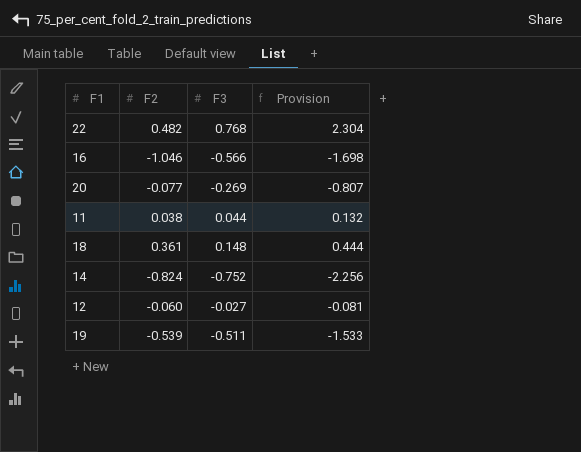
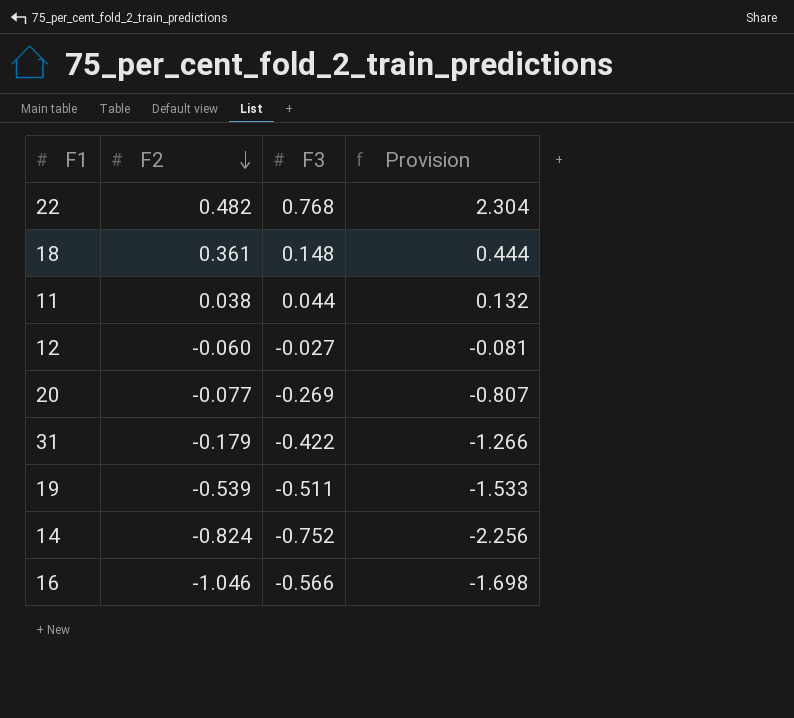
row order: none -> F2 descending
row 31: none -> -0.179 | -0.422 | -1.266

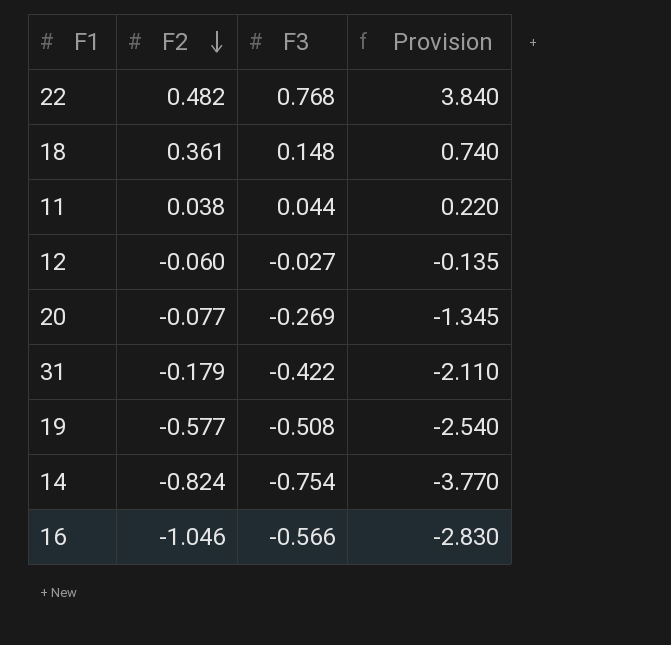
column Provision | formula: [F3] * 3 -> [F3] * 5
19 | F2: -0.539 -> -0.577
19 | F3: -0.511 -> -0.508
14 | F3: -0.752 -> -0.754

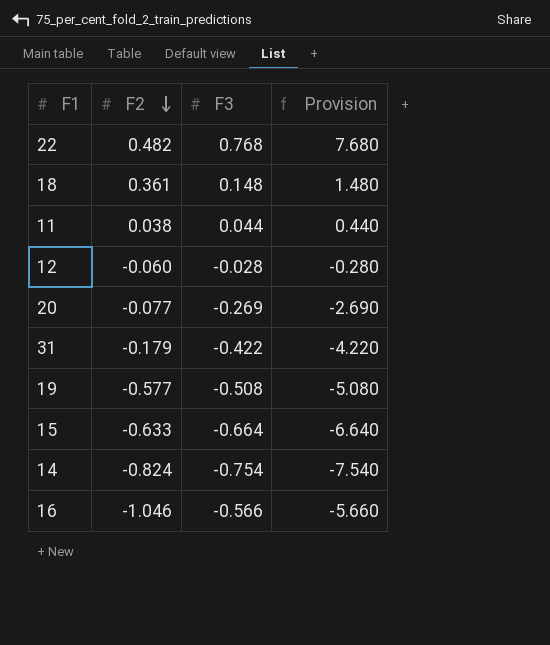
column Provision | formula: [F3] * 5 -> [F3] * 10
12 | F3: -0.027 -> -0.028
row 15: none -> -0.633 | -0.664 | -6.640

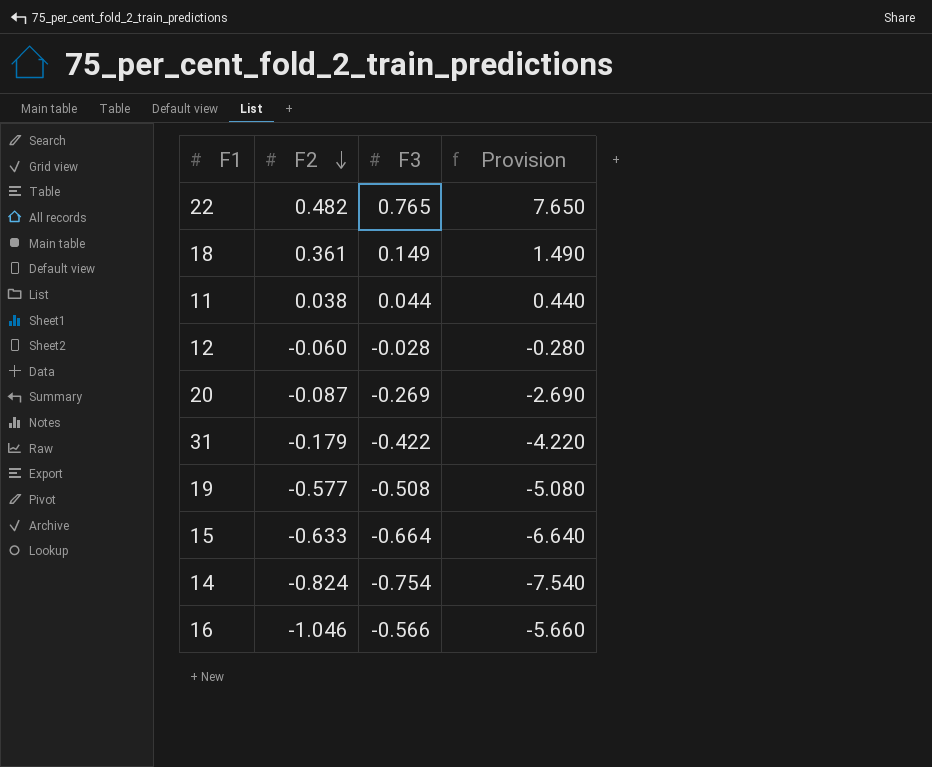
22 | F3: 0.768 -> 0.765
22 | Provision: 7.680 -> 7.650
18 | F3: 0.148 -> 0.149
18 | Provision: 1.480 -> 1.490
20 | F2: -0.077 -> -0.087

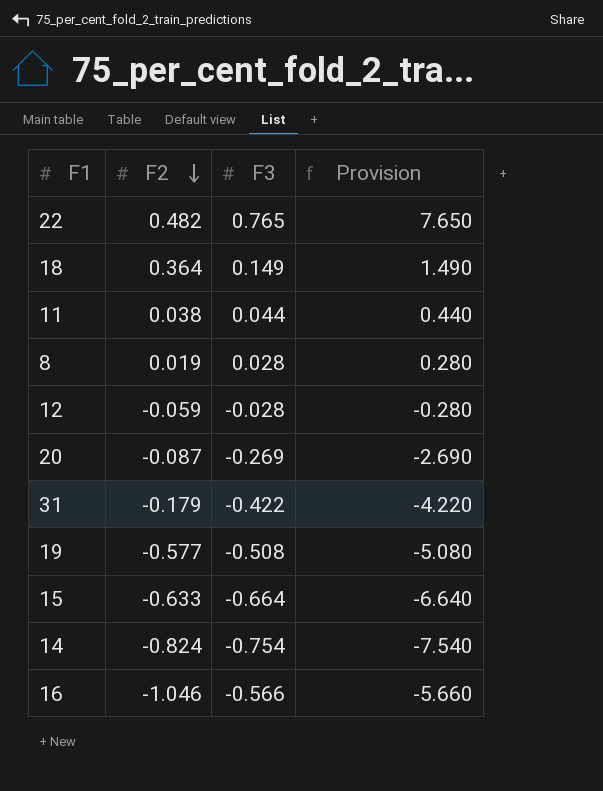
18 | F2: 0.361 -> 0.364
row 8: none -> 0.019 | 0.028 | 0.280
12 | F2: -0.060 -> -0.059

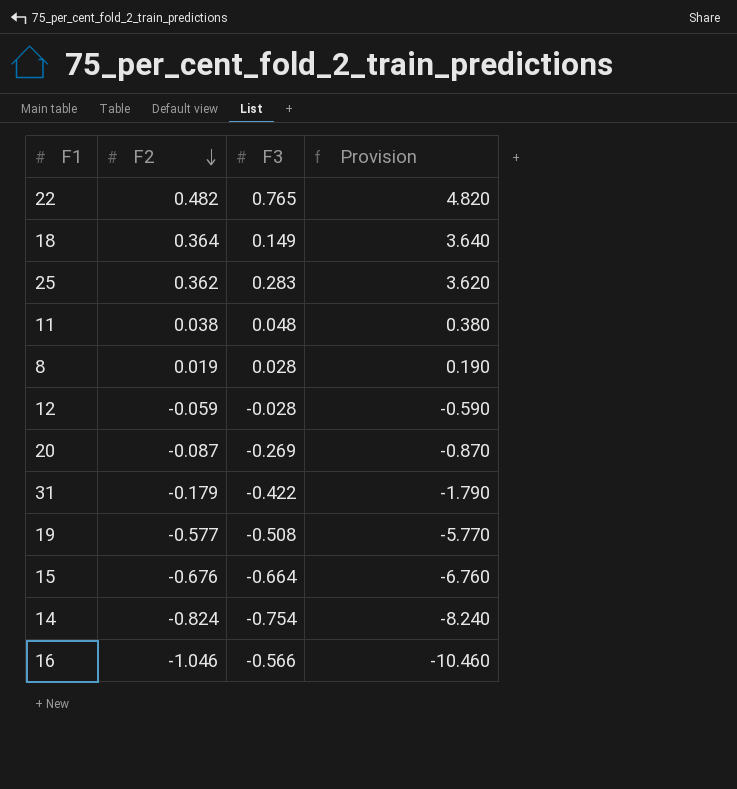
column Provision | formula: [F3] * 10 -> [F2] * 10
row 25: none -> 0.362 | 0.283 | 3.620
11 | F3: 0.044 -> 0.048
15 | F2: -0.633 -> -0.676

